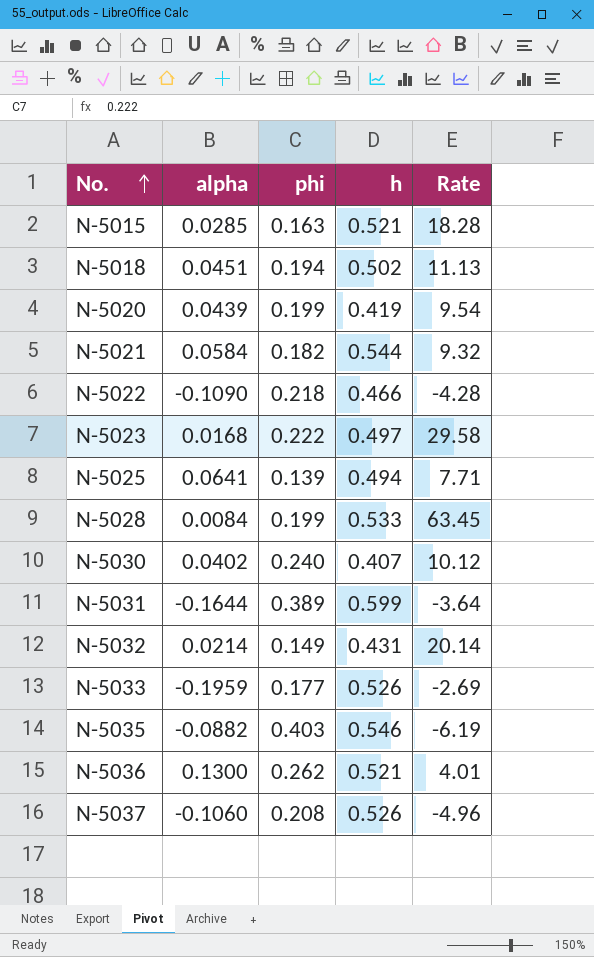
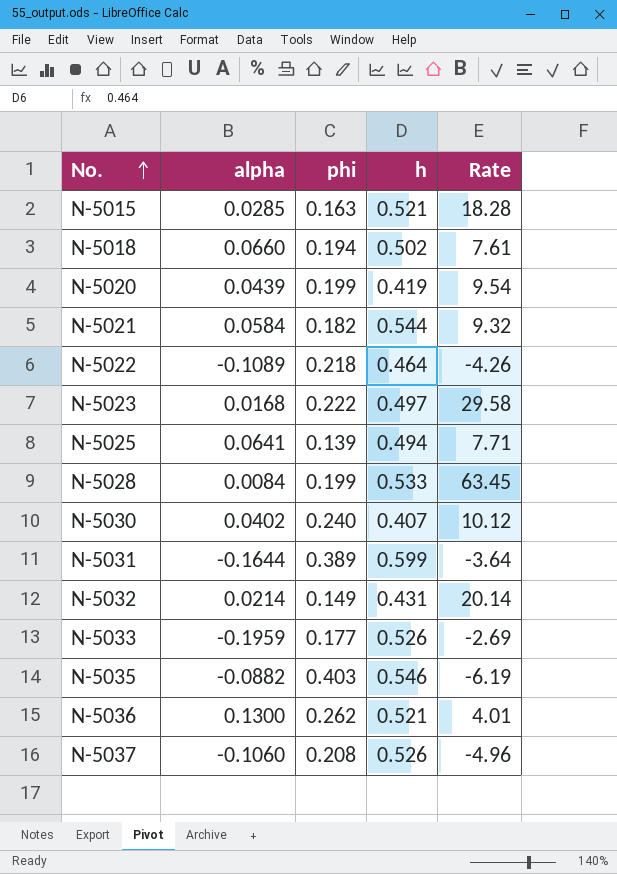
N-5018 | alpha: 0.0451 -> 0.0660
N-5018 | Rate: 11.13 -> 7.61
N-5022 | alpha: -0.1090 -> -0.1089
N-5022 | h: 0.466 -> 0.464
N-5022 | Rate: -4.28 -> -4.26

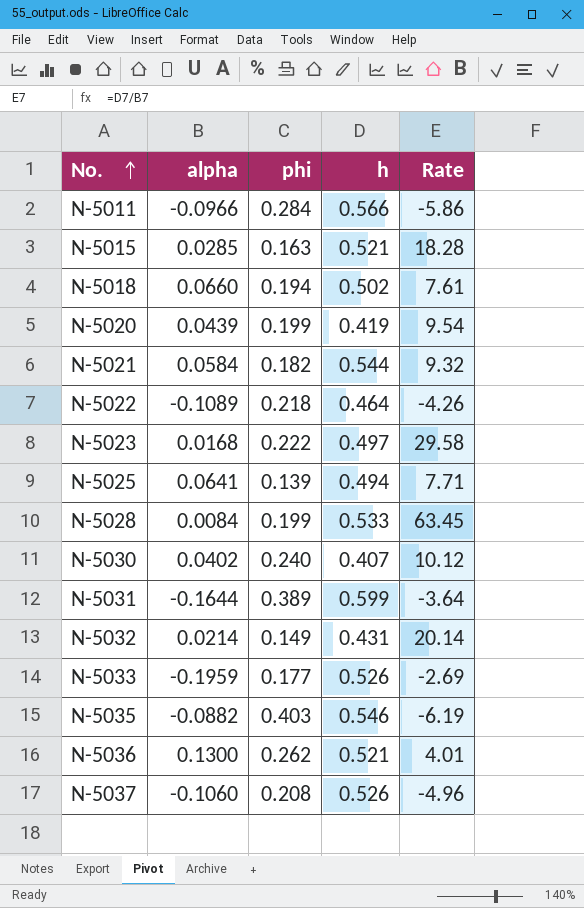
row N-5011: none -> -0.0966 | 0.284 | 0.566 | -5.86

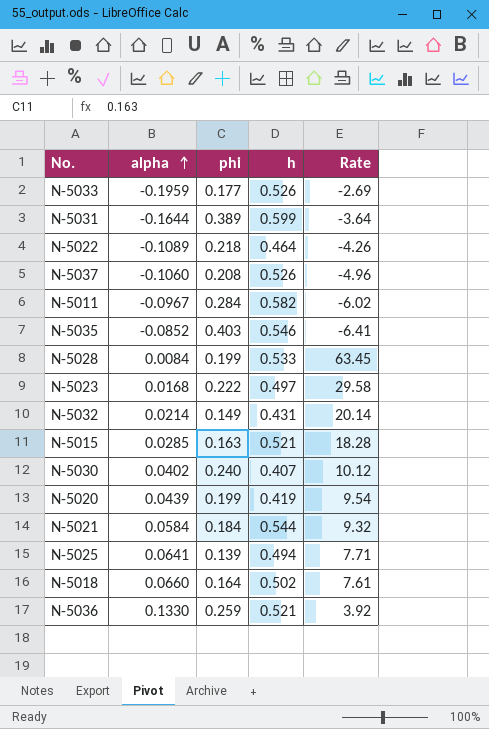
row order: No. ascending -> alpha ascending
N-5011 | alpha: -0.0966 -> -0.0967
N-5011 | h: 0.566 -> 0.582
N-5011 | Rate: -5.86 -> -6.02
N-5035 | alpha: -0.0882 -> -0.0852
N-5035 | Rate: -6.19 -> -6.41
N-5021 | phi: 0.182 -> 0.184
N-5018 | phi: 0.194 -> 0.164
N-5036 | alpha: 0.1300 -> 0.1330
N-5036 | phi: 0.262 -> 0.259
N-5036 | Rate: 4.01 -> 3.92

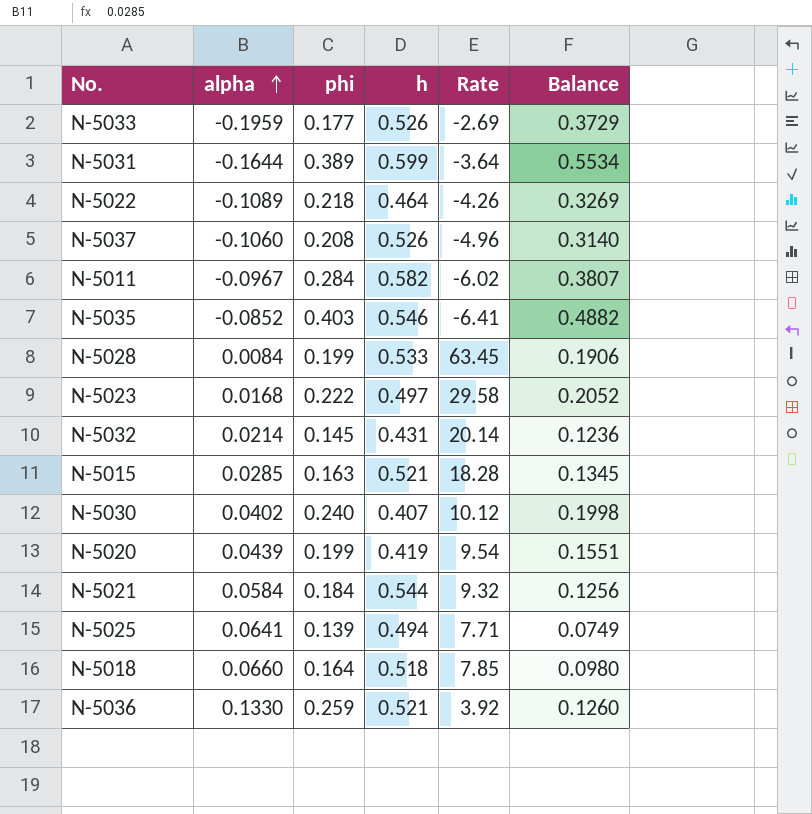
column Balance | formula: none -> [phi] - [alpha]
N-5032 | phi: 0.149 -> 0.145
N-5018 | h: 0.502 -> 0.518
N-5018 | Rate: 7.61 -> 7.85

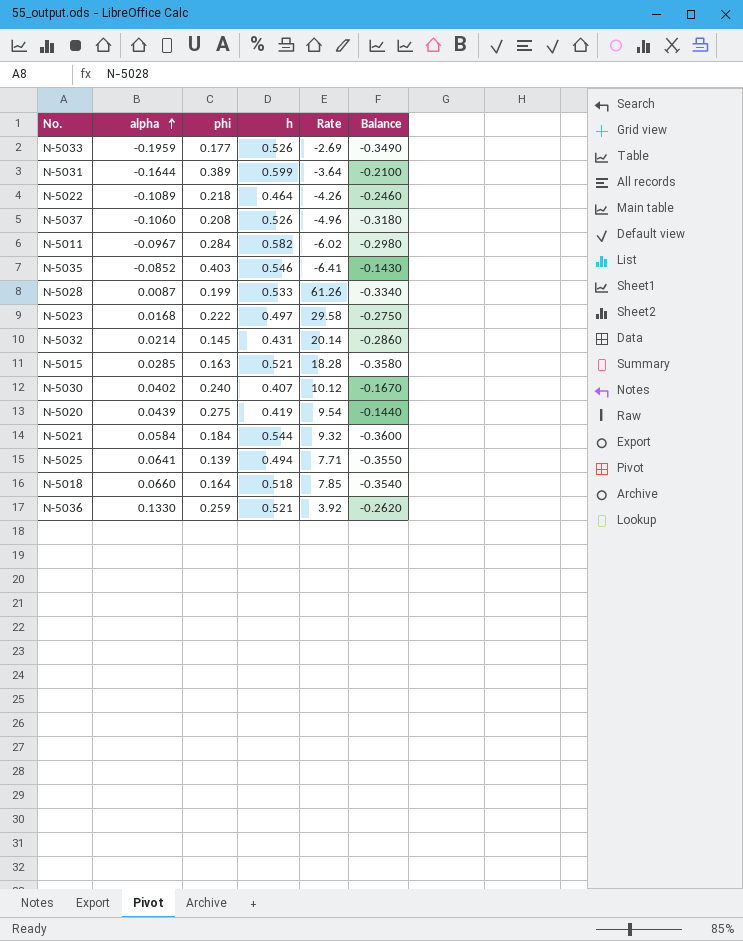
column Balance | formula: [phi] - [alpha] -> [phi] - [h]
N-5028 | alpha: 0.0084 -> 0.0087
N-5028 | Rate: 63.45 -> 61.26
N-5020 | phi: 0.199 -> 0.275

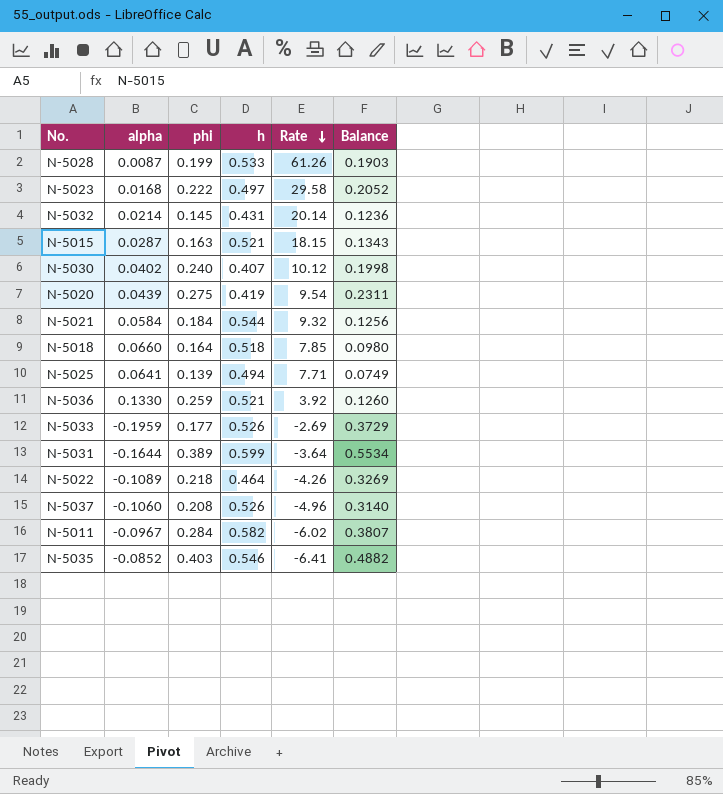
row order: alpha ascending -> Rate descending
column Balance | formula: [phi] - [h] -> [phi] - [alpha]
N-5015 | alpha: 0.0285 -> 0.0287
N-5015 | Rate: 18.28 -> 18.15

